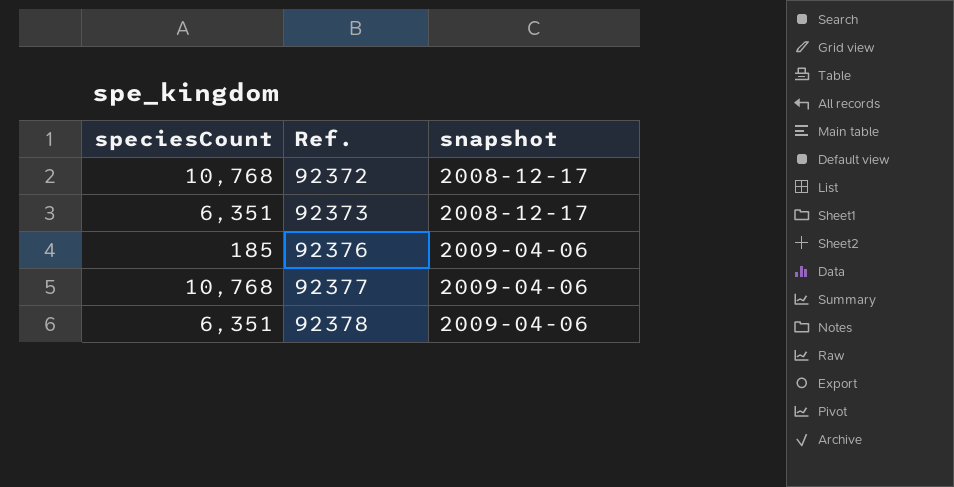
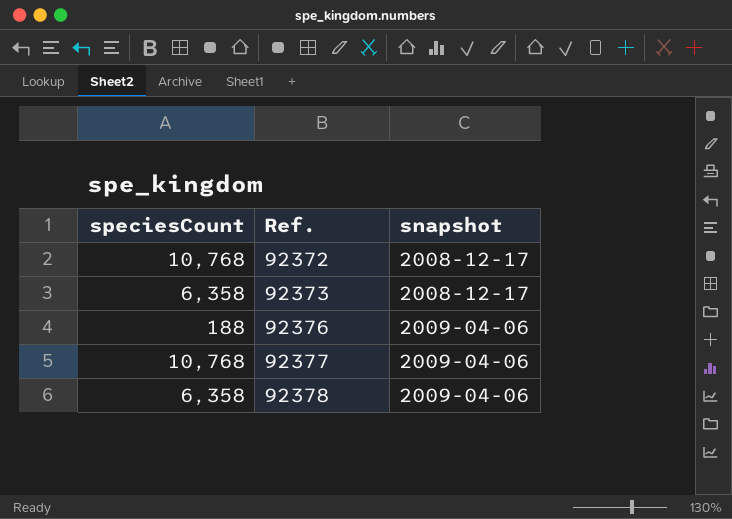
92373 | speciesCount: 6,351 -> 6,358
92376 | speciesCount: 185 -> 188
92378 | speciesCount: 6,351 -> 6,358

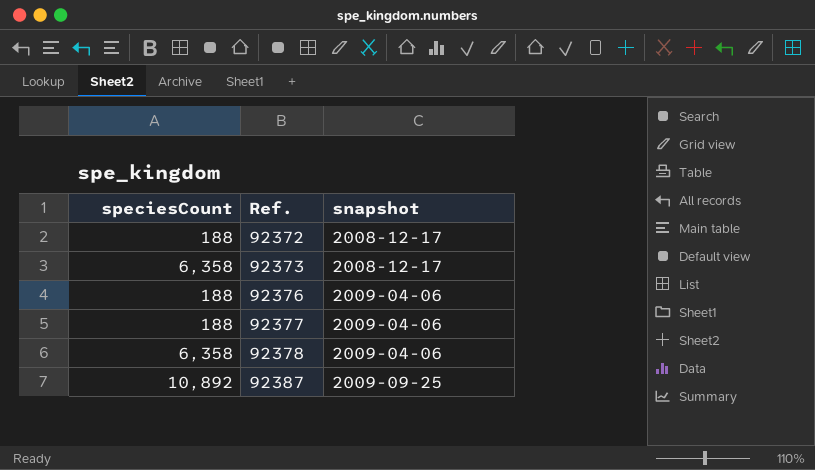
92372 | speciesCount: 10,768 -> 188
92377 | speciesCount: 10,768 -> 188
row 92387: none -> 10,892 | 2009-09-25

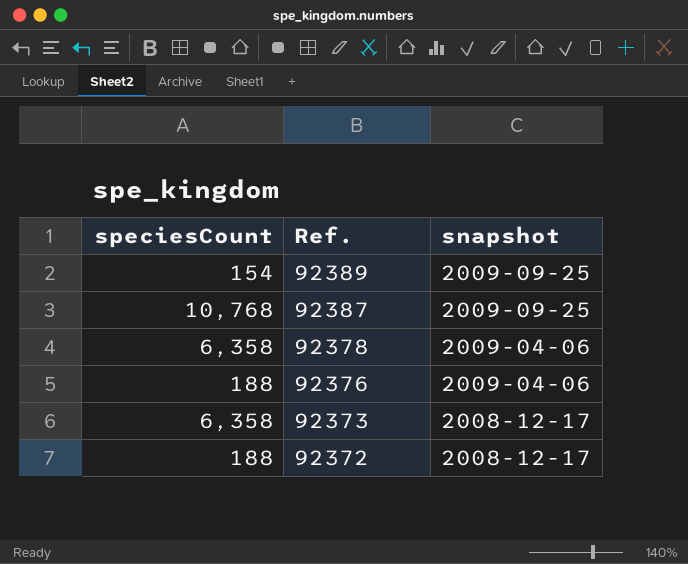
row order: Ref. ascending -> Ref. descending
row 92377: 188 | 2009-04-06 -> none
row 92389: none -> 154 | 2009-09-25
92387 | speciesCount: 10,892 -> 10,768

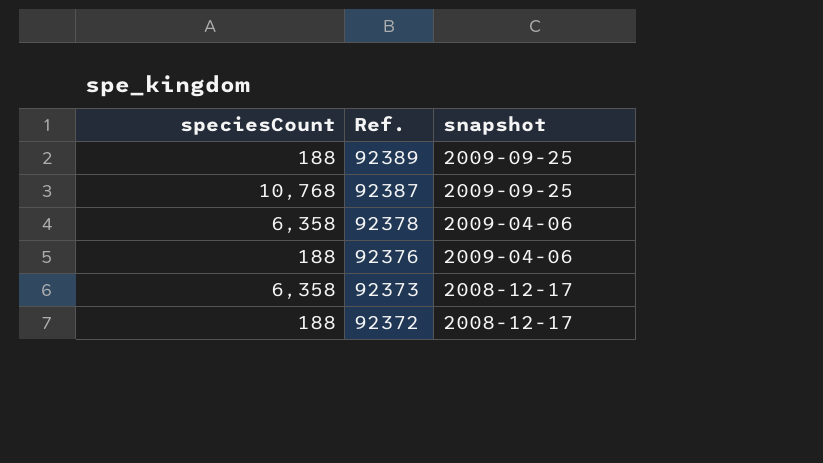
92389 | speciesCount: 154 -> 188

